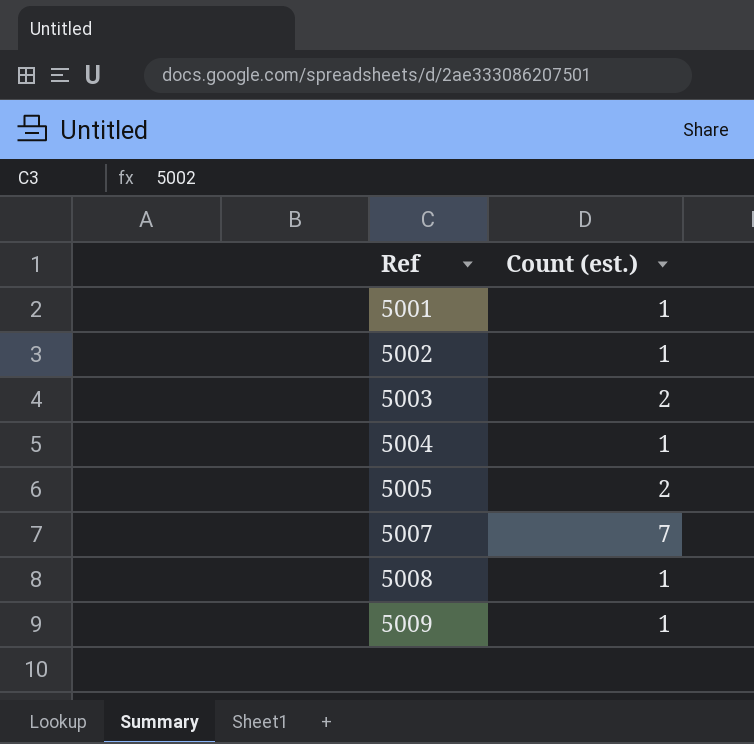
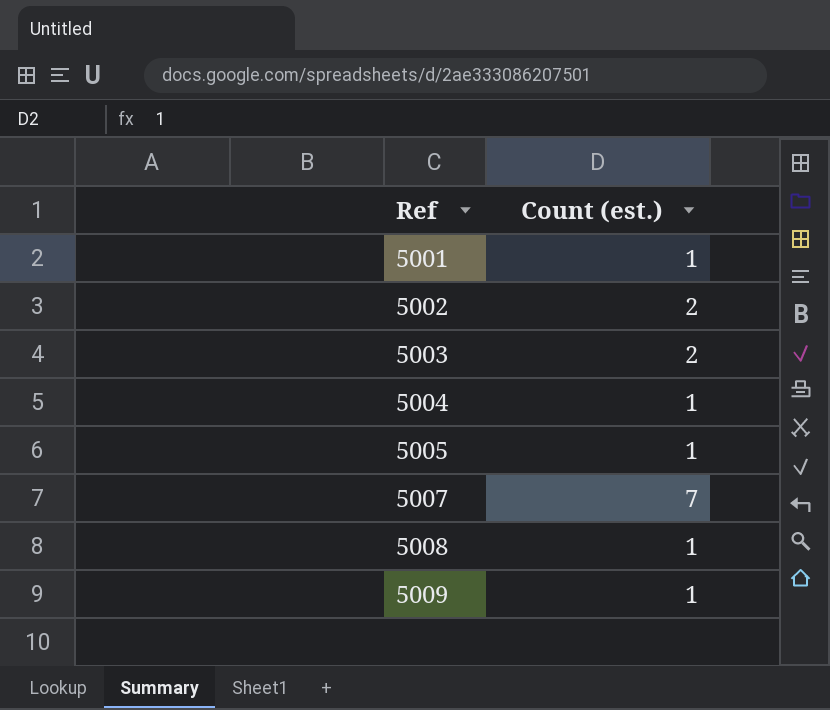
5002 | Count (est.): 1 -> 2
5005 | Count (est.): 2 -> 1

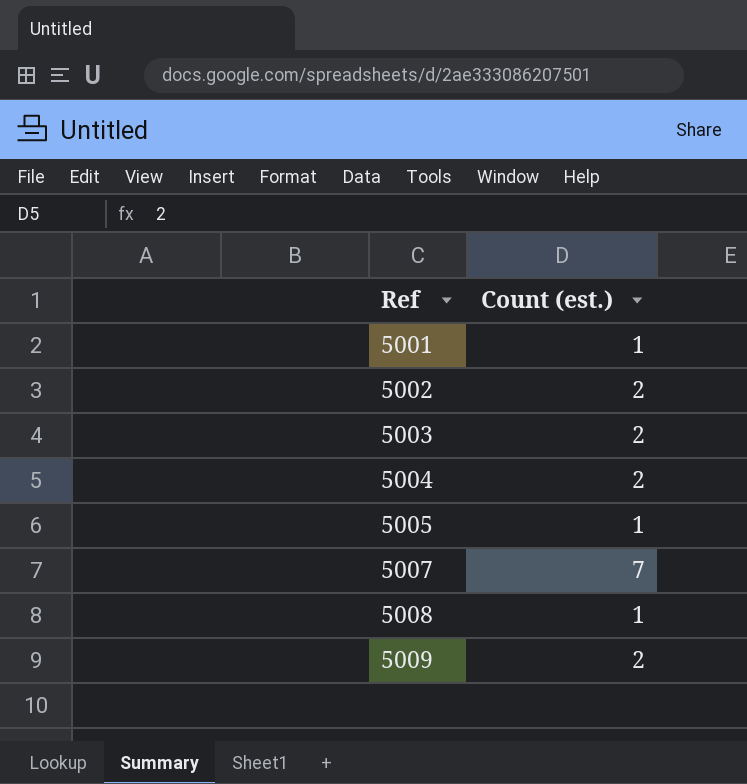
5004 | Count (est.): 1 -> 2
5009 | Count (est.): 1 -> 2

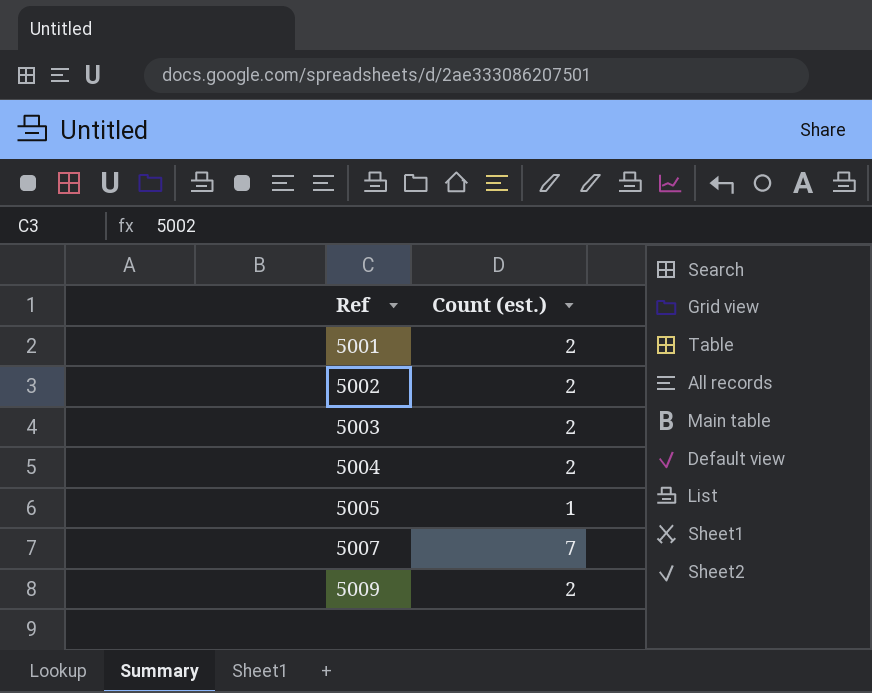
row 5008: 1 -> none
5001 | Count (est.): 1 -> 2

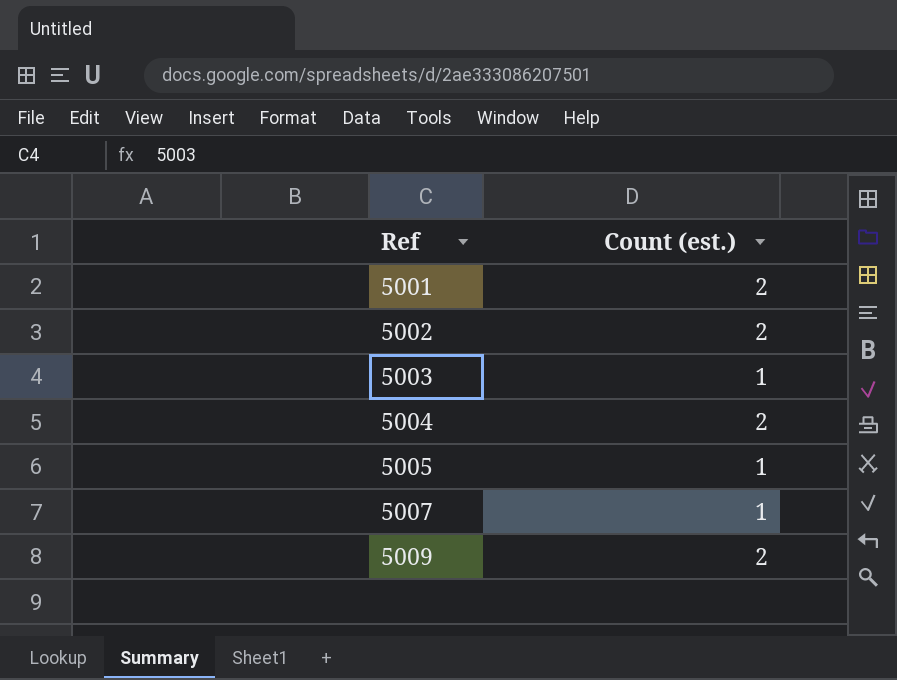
5003 | Count (est.): 2 -> 1
5007 | Count (est.): 7 -> 1

